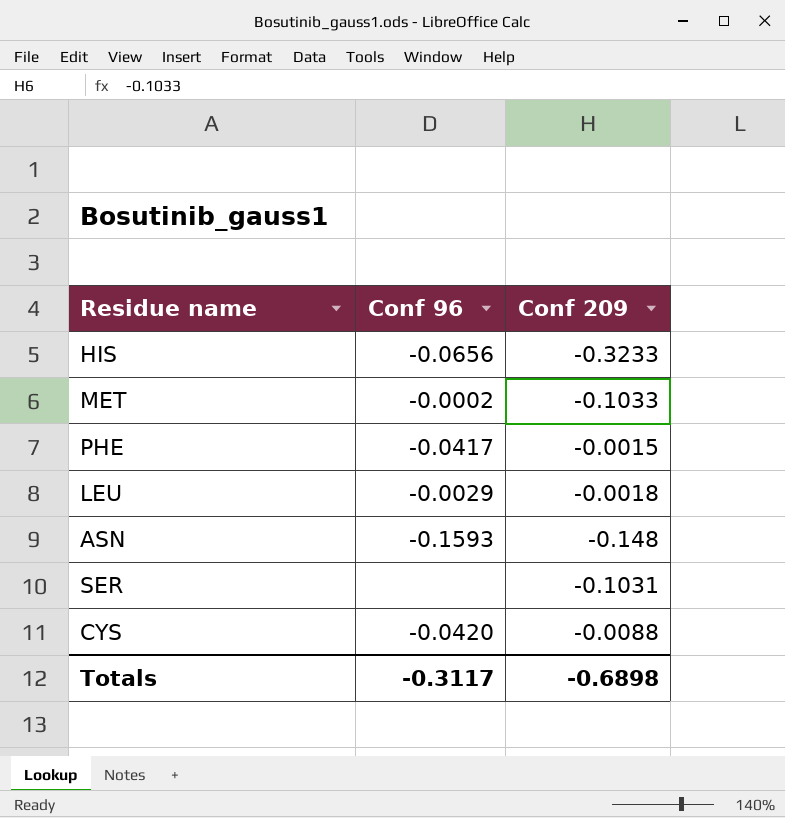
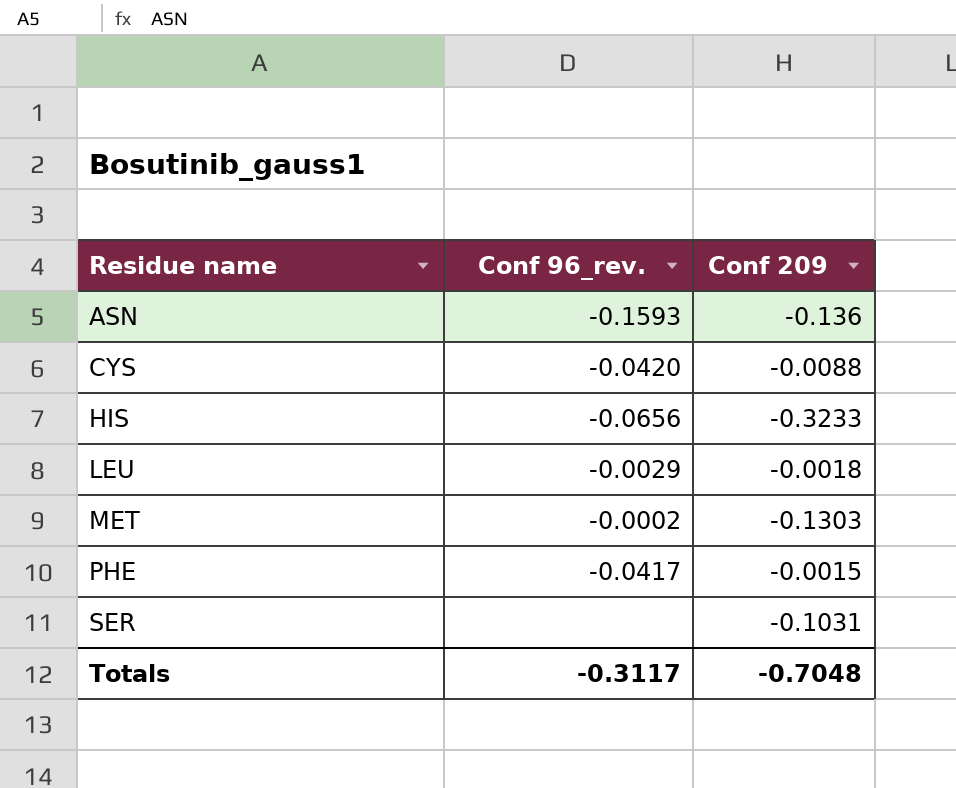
row order: none -> Residue name ascending
column name: Conf 96 -> Conf 96_rev.
ASN | Conf 209: -0.148 -> -0.136
MET | Conf 209: -0.1033 -> -0.1303
Totals | Conf 209: -0.6898 -> -0.7048

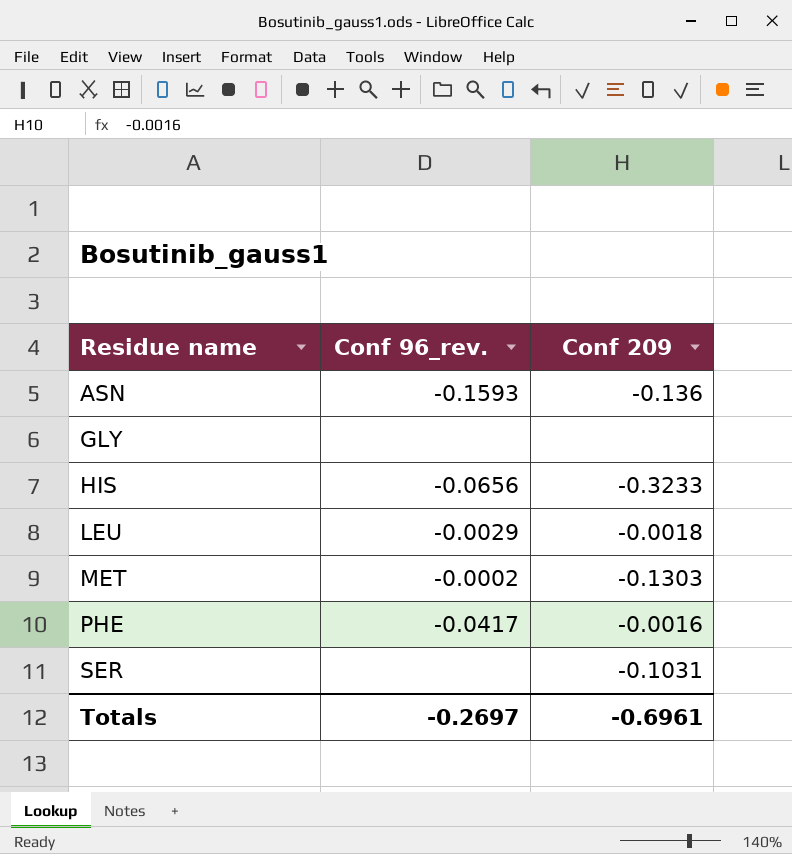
row CYS: -0.0420 | -0.0088 -> none
row GLY: none -> none | none
PHE | Conf 209: -0.0015 -> -0.0016
Totals | Conf 96_rev.: -0.3117 -> -0.2697
Totals | Conf 209: -0.7048 -> -0.6961

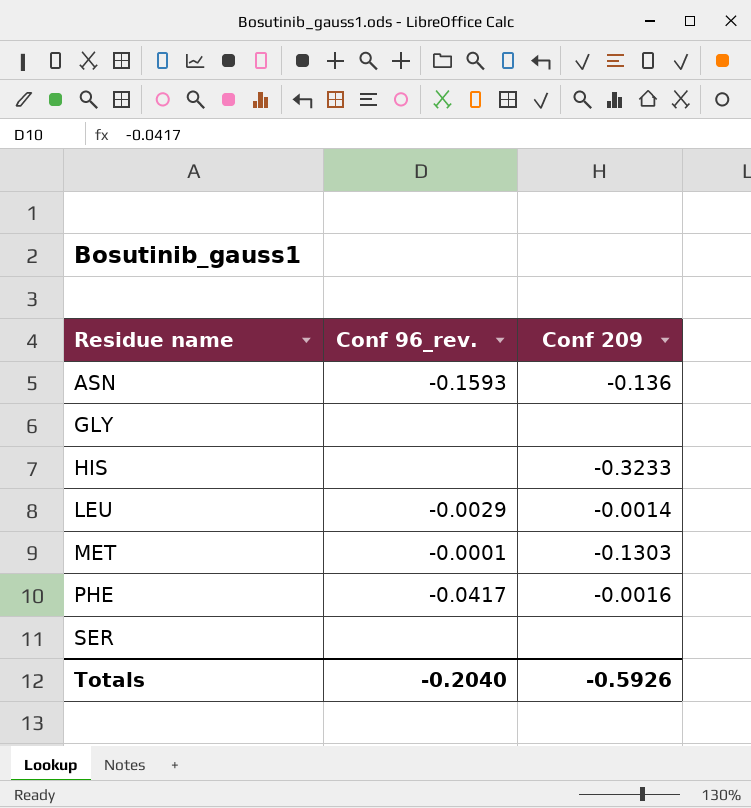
HIS | Conf 96_rev.: -0.0656 -> none
LEU | Conf 209: -0.0018 -> -0.0014
MET | Conf 96_rev.: -0.0002 -> -0.0001
SER | Conf 209: -0.1031 -> none
Totals | Conf 96_rev.: -0.2697 -> -0.2040
Totals | Conf 209: -0.6961 -> -0.5926

